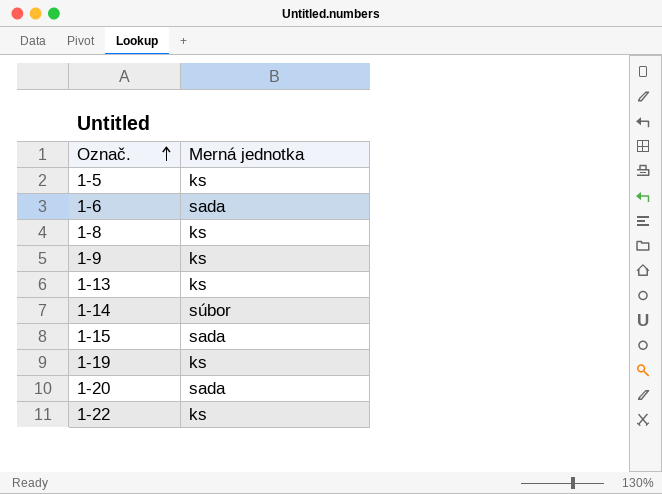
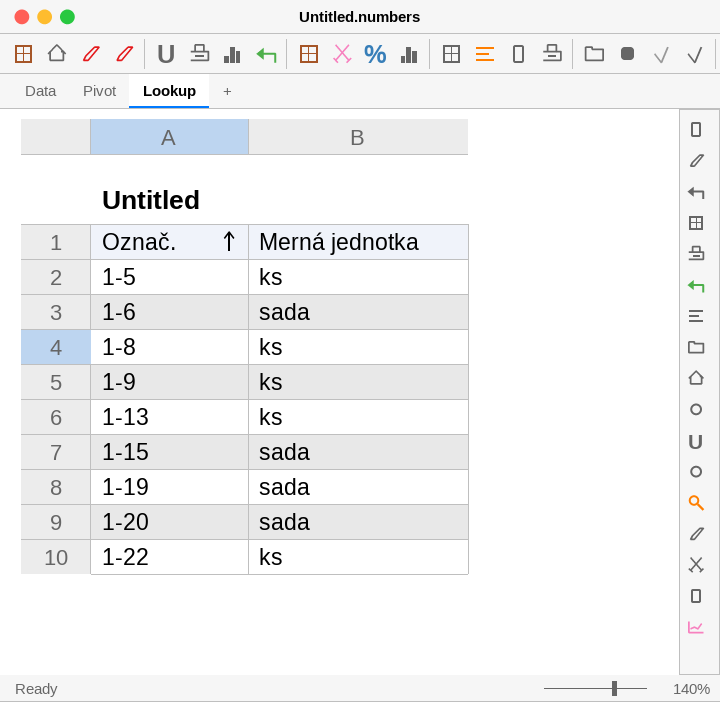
row 1-14: súbor -> none
1-19 | Merná jednotka: ks -> sada

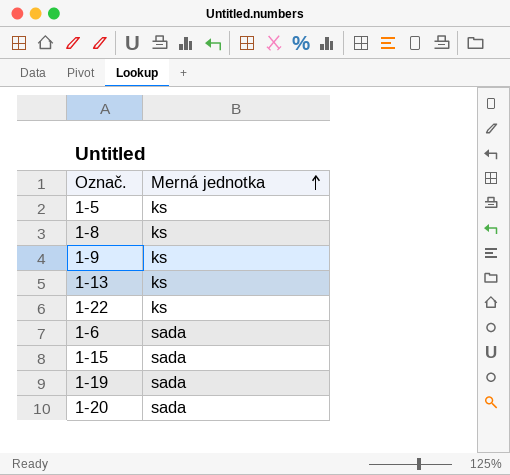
row order: Označ. ascending -> Merná jednotka ascending

